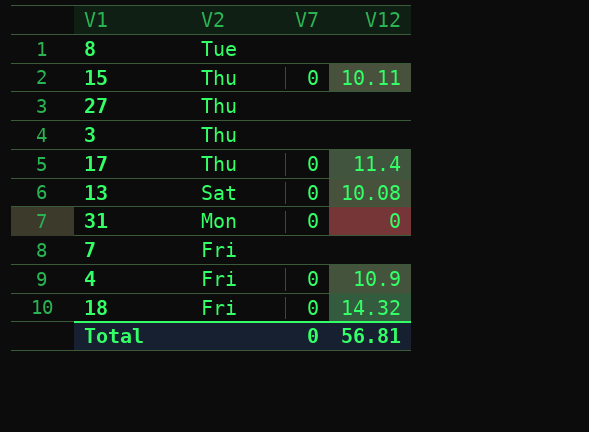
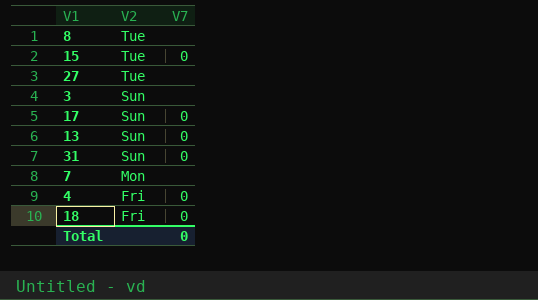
column V12 | position: 4 -> none
15 | V2: Thu -> Tue
27 | V2: Thu -> Tue
3 | V2: Thu -> Sun
17 | V2: Thu -> Sun
13 | V2: Sat -> Sun
31 | V2: Mon -> Sun
7 | V2: Fri -> Mon

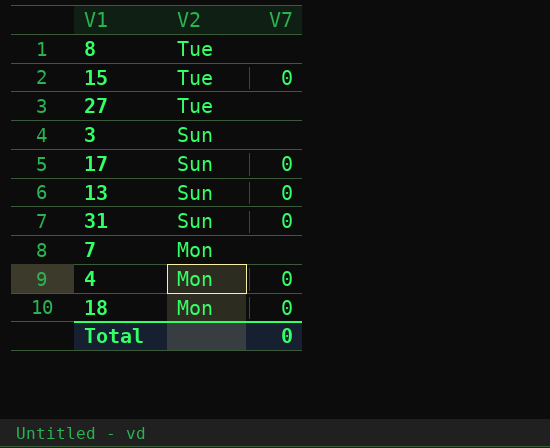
4 | V2: Fri -> Mon
18 | V2: Fri -> Mon

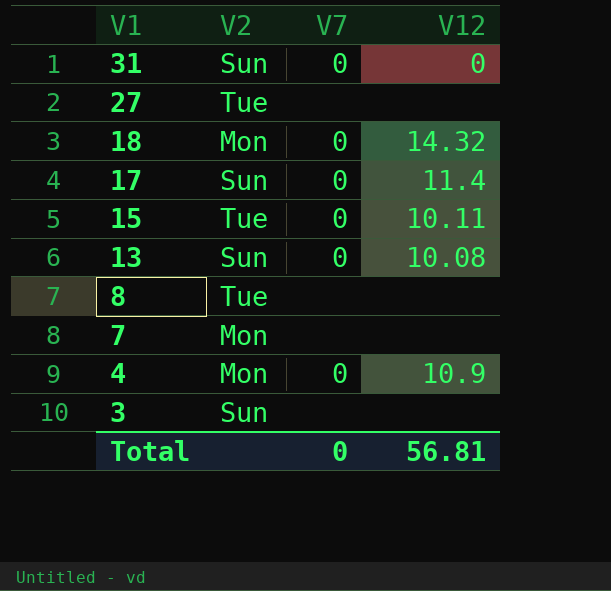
row order: V2 descending -> V1 descending
column V12 | position: none -> 4

